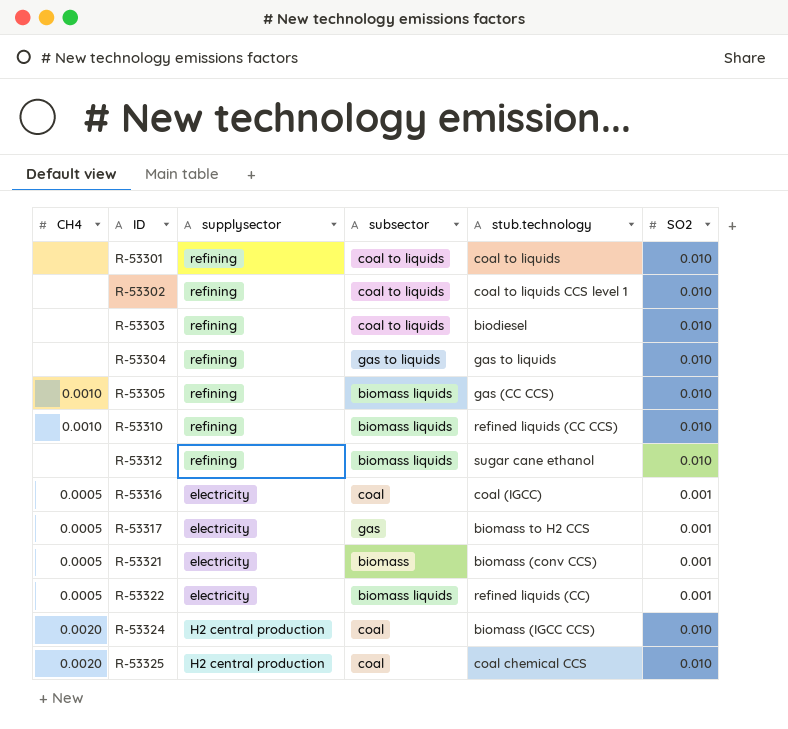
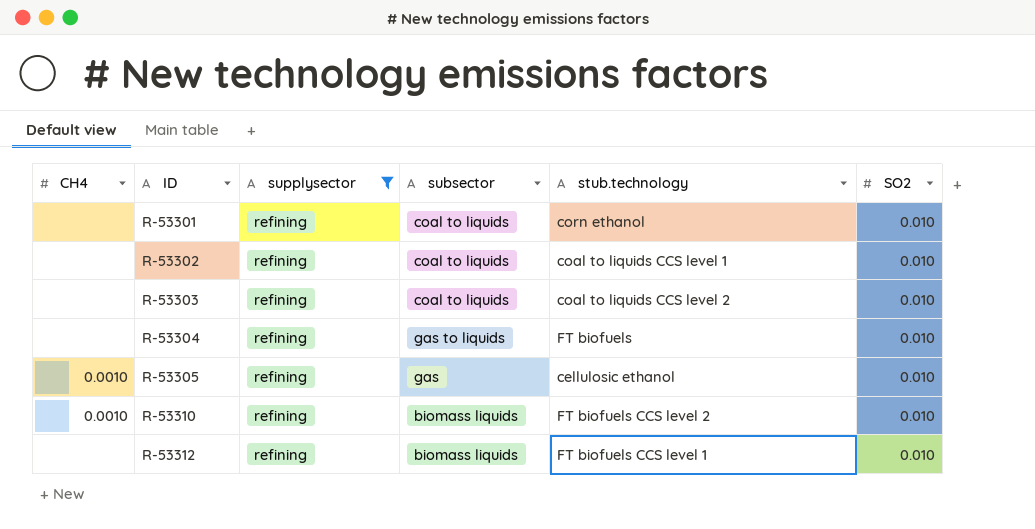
filter: none -> supplysector = refining
R-53301 | stub.technology: coal to liquids -> corn ethanol
R-53303 | stub.technology: biodiesel -> coal to liquids CCS level 2
R-53304 | stub.technology: gas to liquids -> FT biofuels
R-53305 | subsector: biomass liquids -> gas
R-53305 | stub.technology: gas (CC CCS) -> cellulosic ethanol
R-53310 | stub.technology: refined liquids (CC CCS) -> FT biofuels CCS level 2
R-53312 | stub.technology: sugar cane ethanol -> FT biofuels CCS level 1

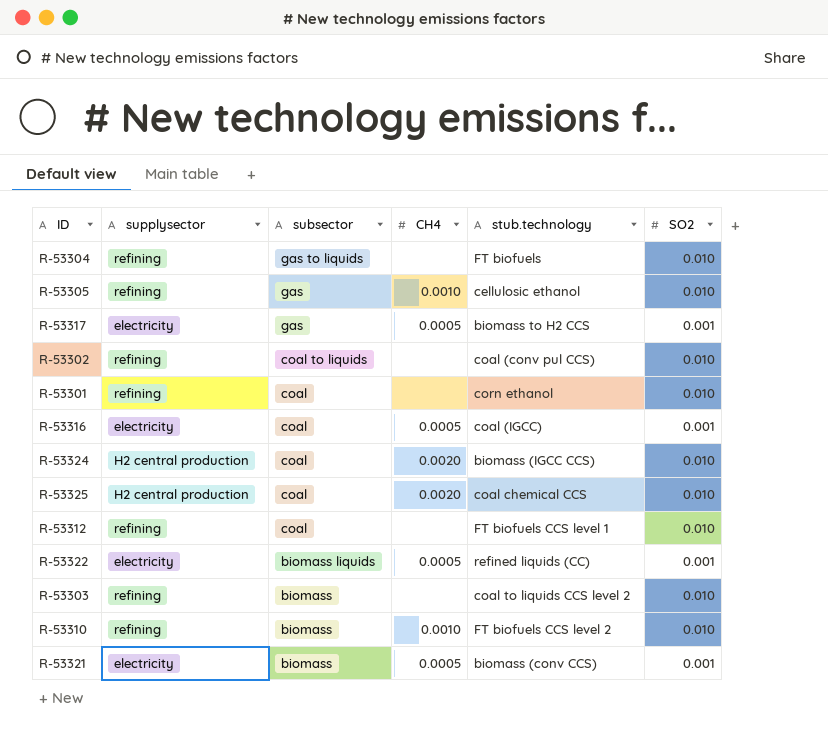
filter: supplysector = refining -> none
row order: ID ascending -> subsector descending
column CH4 | position: 1 -> 4
R-53302 | stub.technology: coal to liquids CCS level 1 -> coal (conv pul CCS)
R-53301 | subsector: coal to liquids -> coal
R-53312 | subsector: biomass liquids -> coal
R-53303 | subsector: coal to liquids -> biomass
R-53310 | subsector: biomass liquids -> biomass

